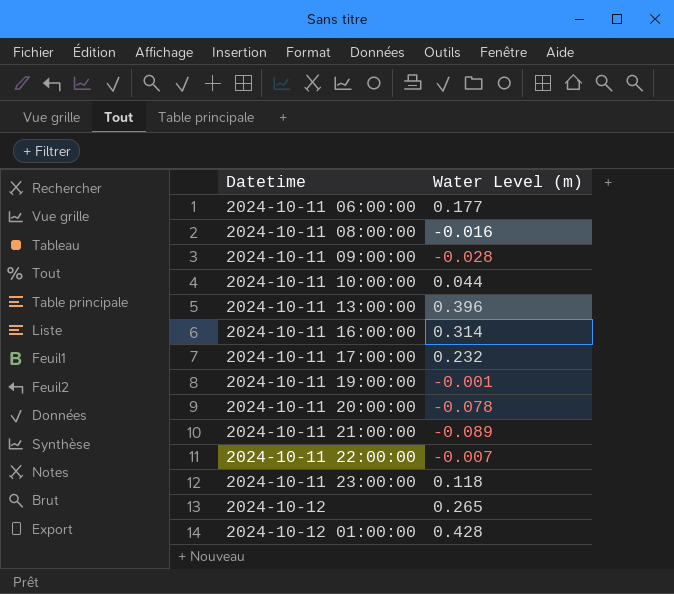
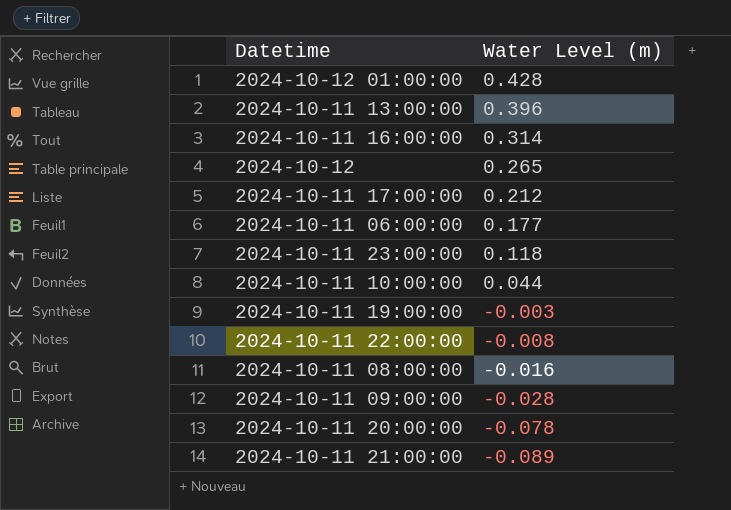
row order: Datetime ascending -> Water Level (m) descending
2024-10-11 17:00:00 | Water Level (m): 0.232 -> 0.212
2024-10-11 19:00:00 | Water Level (m): -0.001 -> -0.003
2024-10-11 22:00:00 | Water Level (m): -0.007 -> -0.008

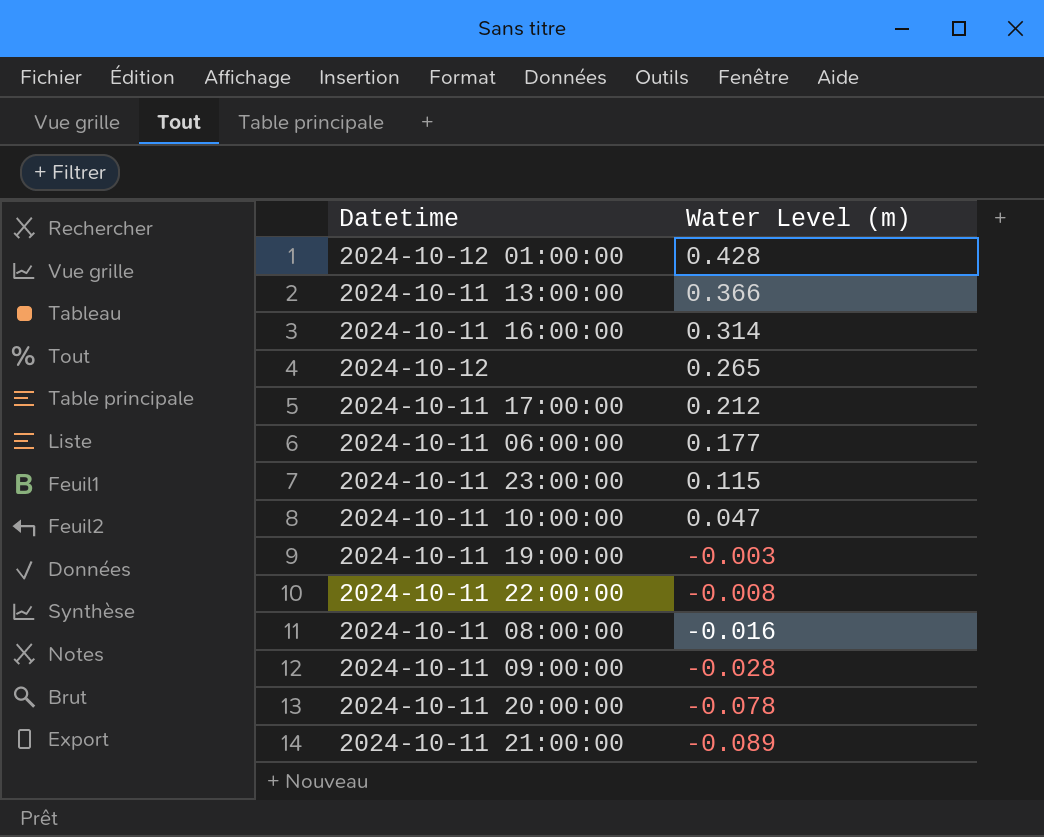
2024-10-11 13:00:00 | Water Level (m): 0.396 -> 0.366
2024-10-11 23:00:00 | Water Level (m): 0.118 -> 0.115
2024-10-11 10:00:00 | Water Level (m): 0.044 -> 0.047

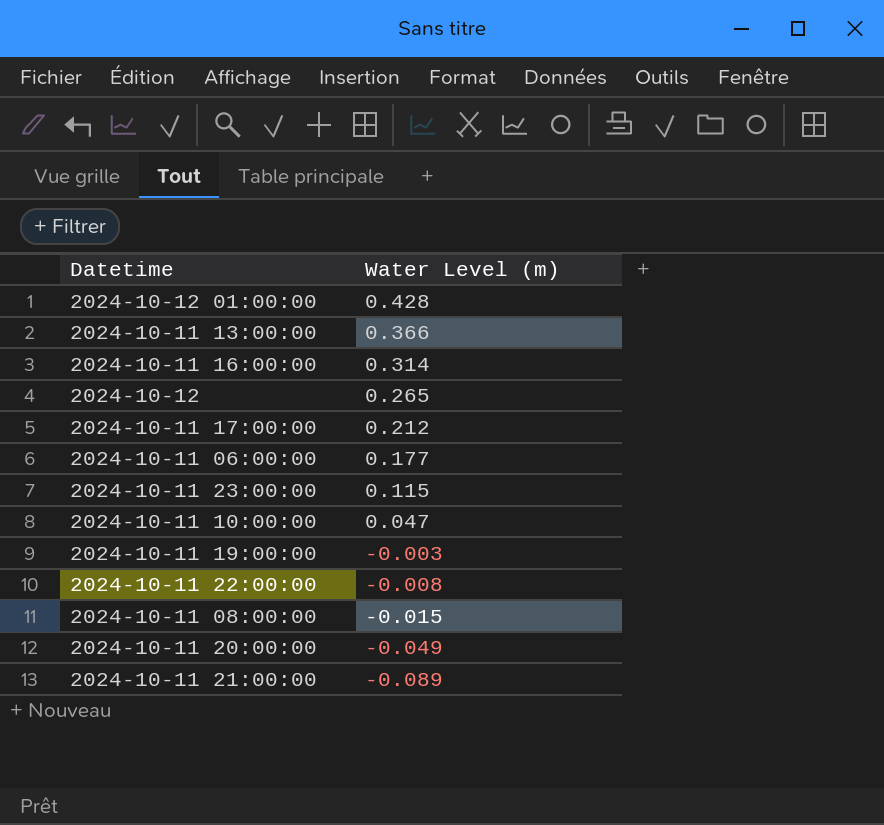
row 2024-10-11 09:00:00: -0.028 -> none
2024-10-11 08:00:00 | Water Level (m): -0.016 -> -0.015
2024-10-11 20:00:00 | Water Level (m): -0.078 -> -0.049

